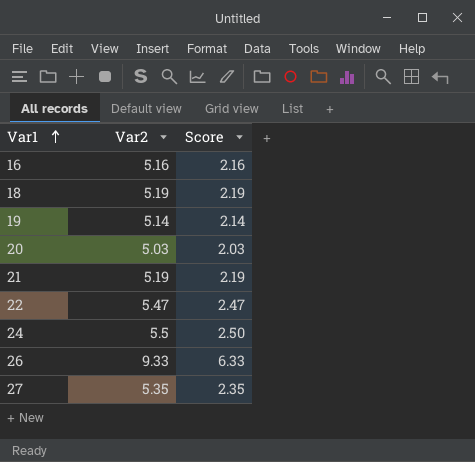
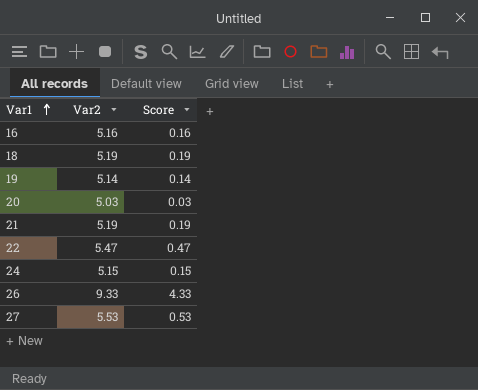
column Score | formula: [Var2] - 3 -> [Var2] - 5
24 | Var2: 5.5 -> 5.15
27 | Var2: 5.35 -> 5.53

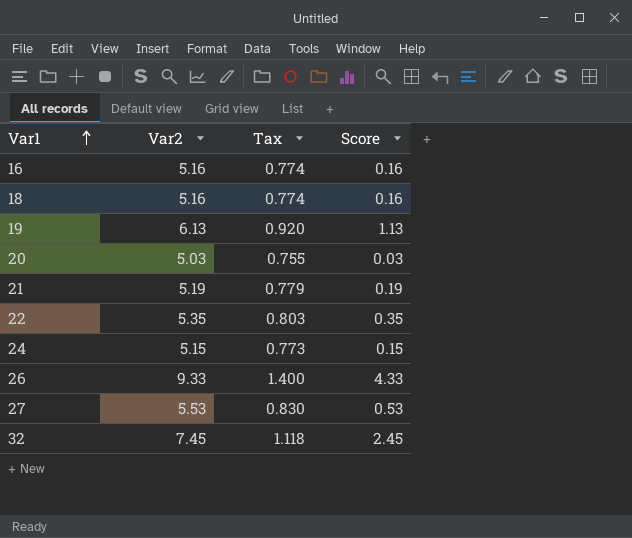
column Tax | formula: none -> [Var2] * 0.15
18 | Var2: 5.19 -> 5.16
18 | Score: 0.19 -> 0.16
19 | Var2: 5.14 -> 6.13
19 | Score: 0.14 -> 1.13
22 | Var2: 5.47 -> 5.35
22 | Score: 0.47 -> 0.35
row 32: none -> 7.45 | 1.118 | 2.45

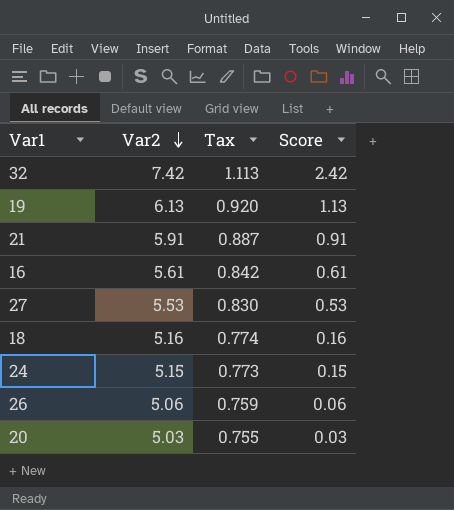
row order: Var1 ascending -> Var2 descending
row 22: 5.35 | 0.803 | 0.35 -> none
32 | Var2: 7.45 -> 7.42
32 | Tax: 1.118 -> 1.113
32 | Score: 2.45 -> 2.42
21 | Var2: 5.19 -> 5.91
21 | Tax: 0.779 -> 0.887
21 | Score: 0.19 -> 0.91
16 | Var2: 5.16 -> 5.61
16 | Tax: 0.774 -> 0.842
16 | Score: 0.16 -> 0.61
26 | Var2: 9.33 -> 5.06
26 | Tax: 1.400 -> 0.759
26 | Score: 4.33 -> 0.06

